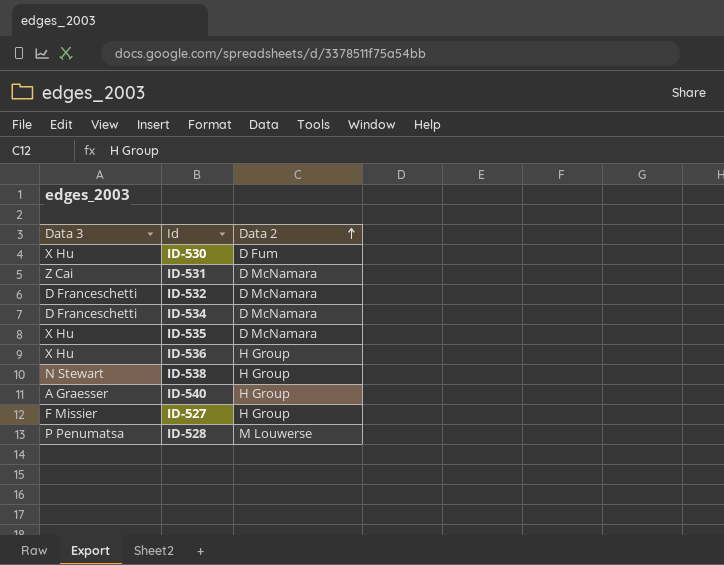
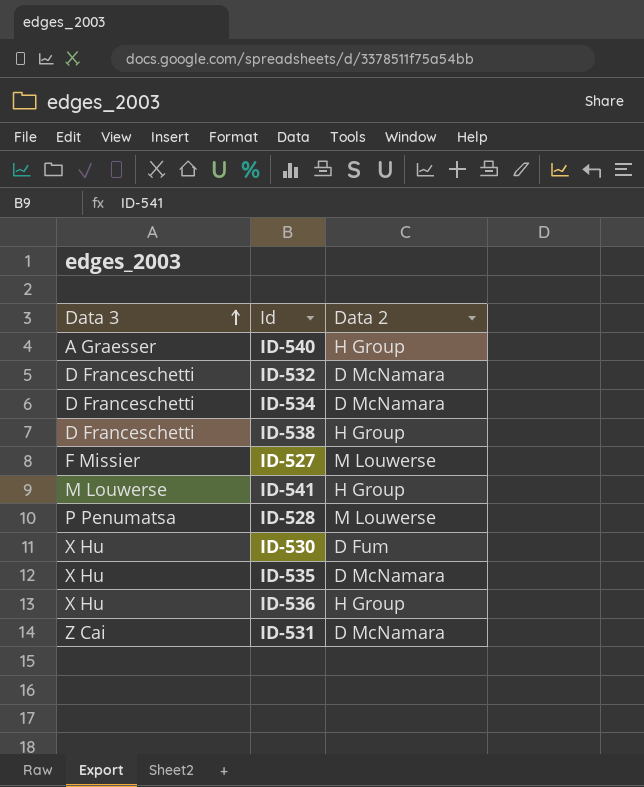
row order: Data 2 ascending -> Data 3 ascending
ID-538 | Data 3: N Stewart -> D Franceschetti
ID-527 | Data 2: H Group -> M Louwerse
row ID-541: none -> M Louwerse | H Group

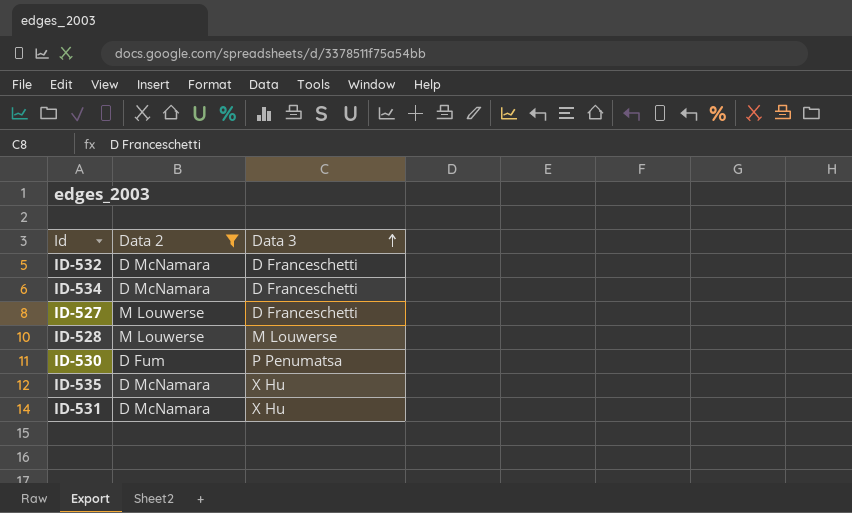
filter: none -> Data 2 != H Group
column Data 3 | position: 1 -> 3
ID-527 | Data 3: F Missier -> D Franceschetti
ID-528 | Data 3: P Penumatsa -> M Louwerse
ID-530 | Data 3: X Hu -> P Penumatsa
ID-531 | Data 3: Z Cai -> X Hu

